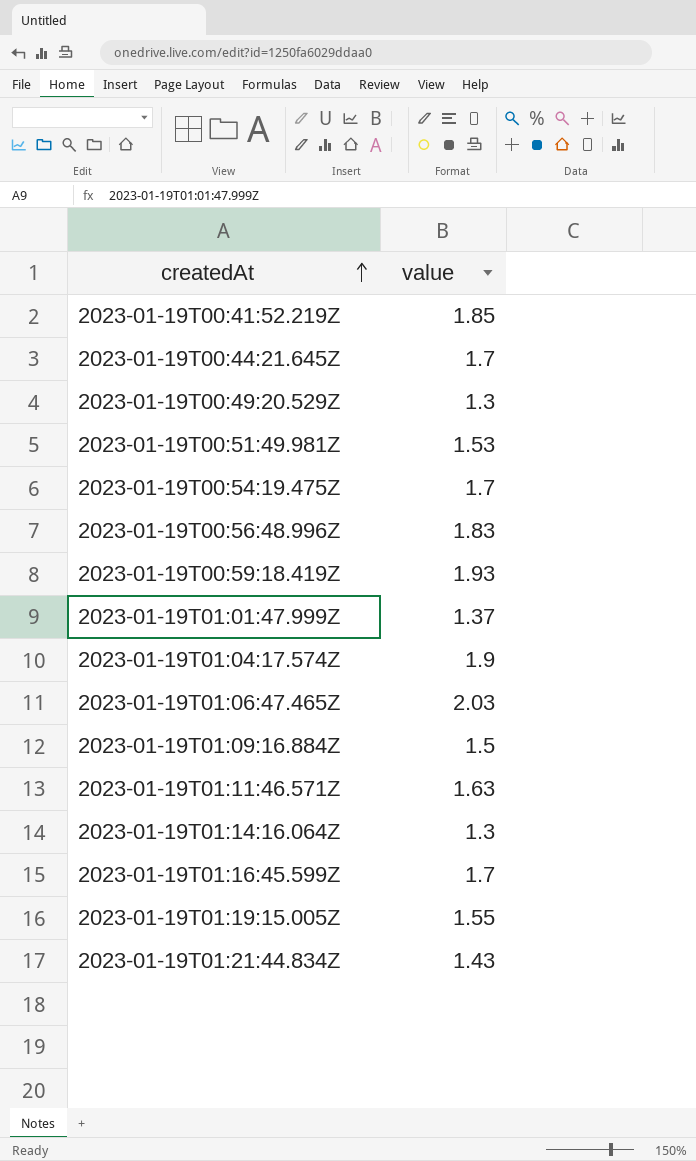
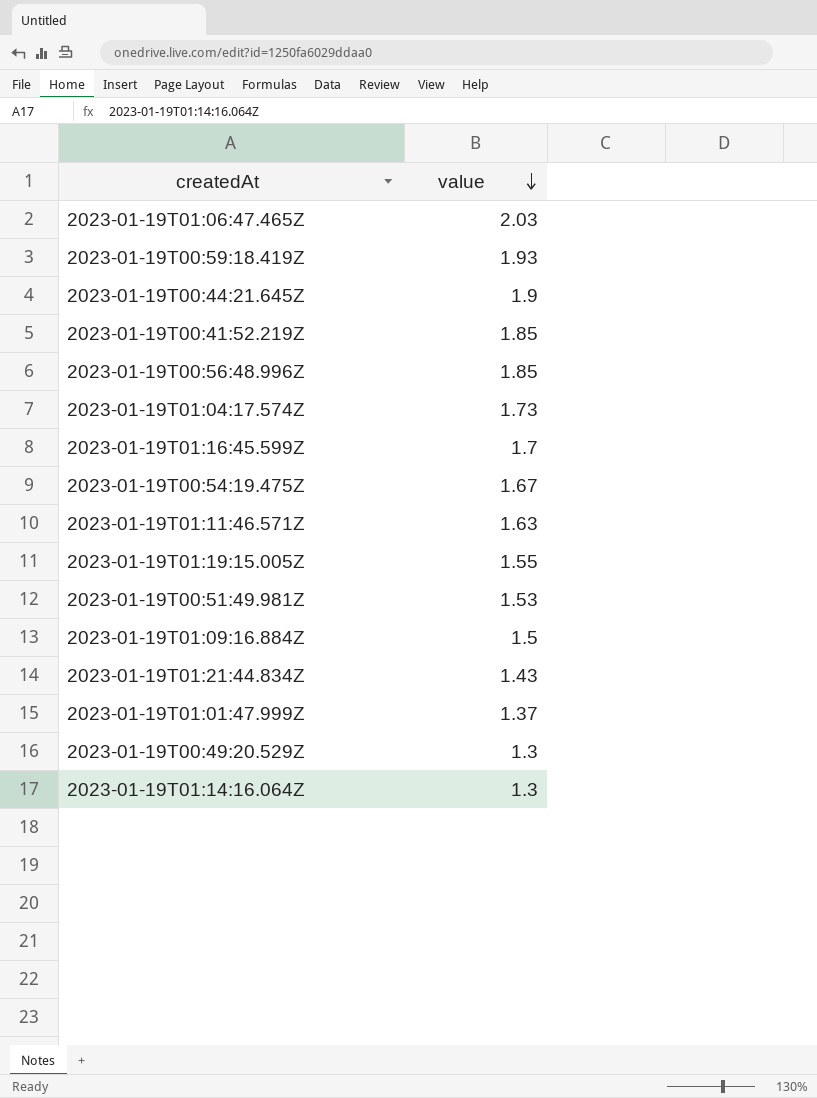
row order: createdAt ascending -> value descending
2023-01-19T00:44:21.645Z | value: 1.7 -> 1.9
2023-01-19T00:56:48.996Z | value: 1.83 -> 1.85
2023-01-19T01:04:17.574Z | value: 1.9 -> 1.73
2023-01-19T00:54:19.475Z | value: 1.7 -> 1.67

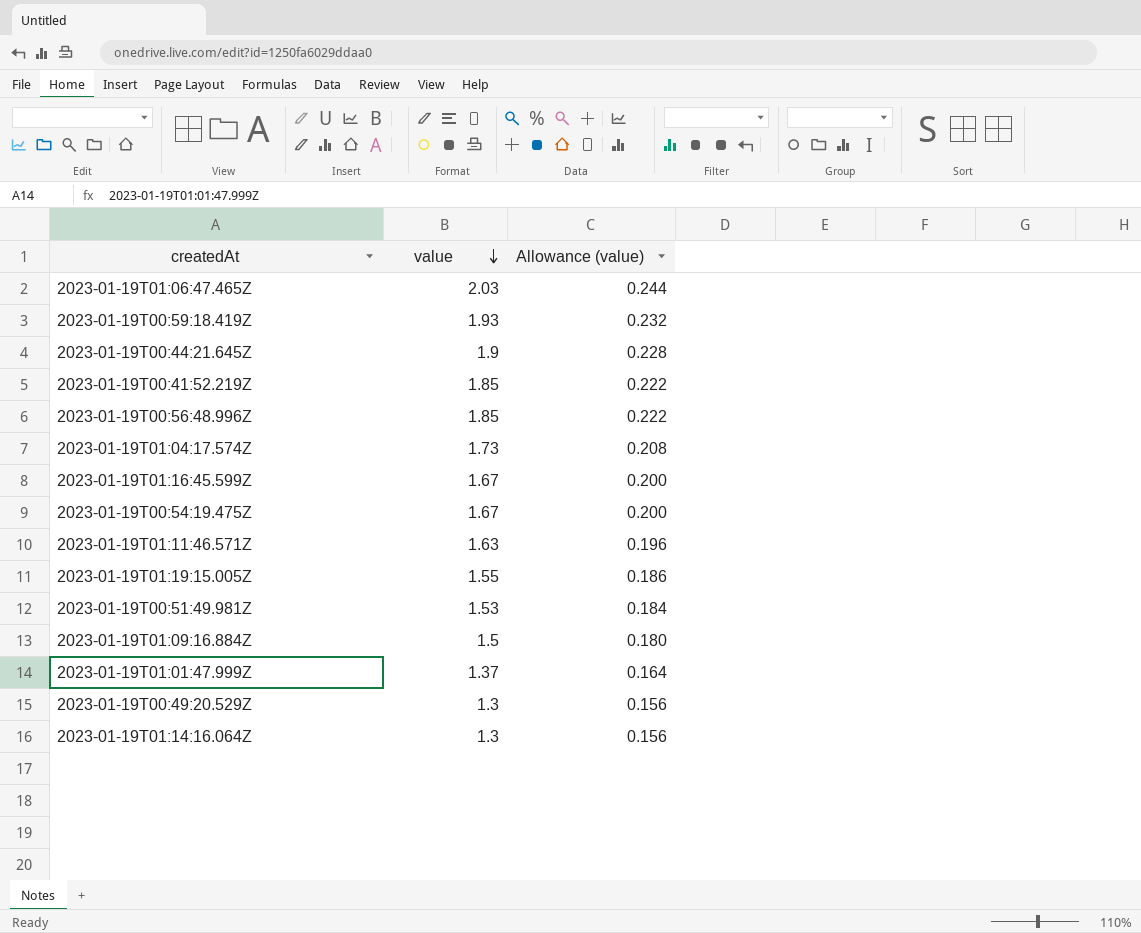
column Allowance (value) | formula: none -> [value] * 0.12
row 2023-01-19T01:21:44.834Z: 1.43 -> none
2023-01-19T01:16:45.599Z | value: 1.7 -> 1.67

